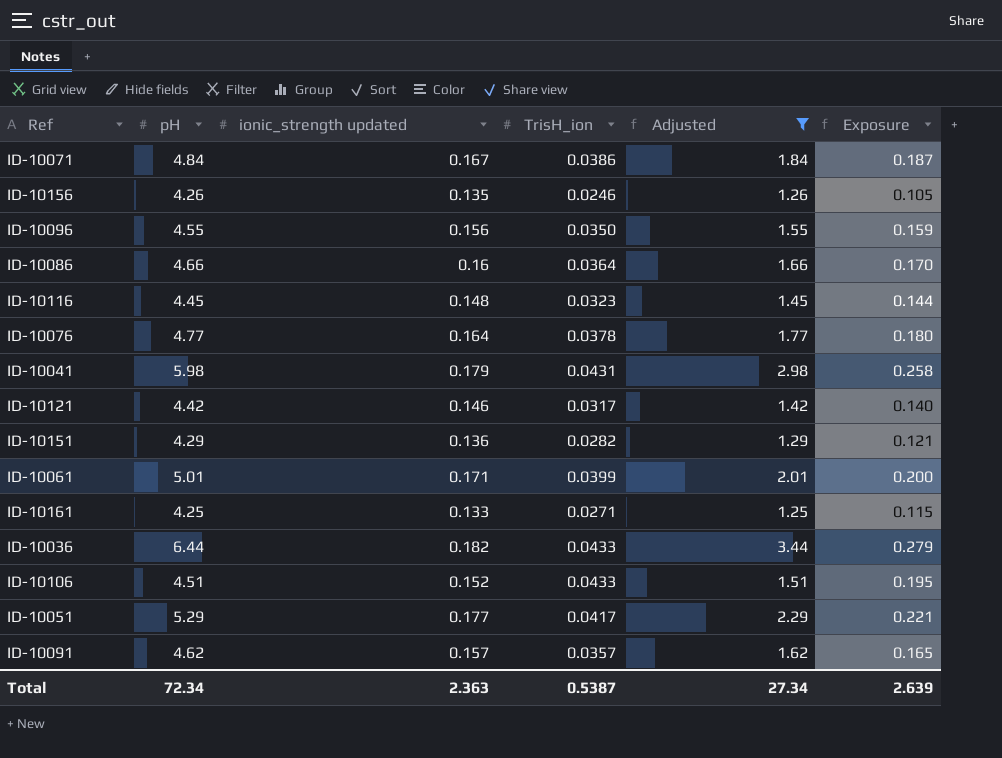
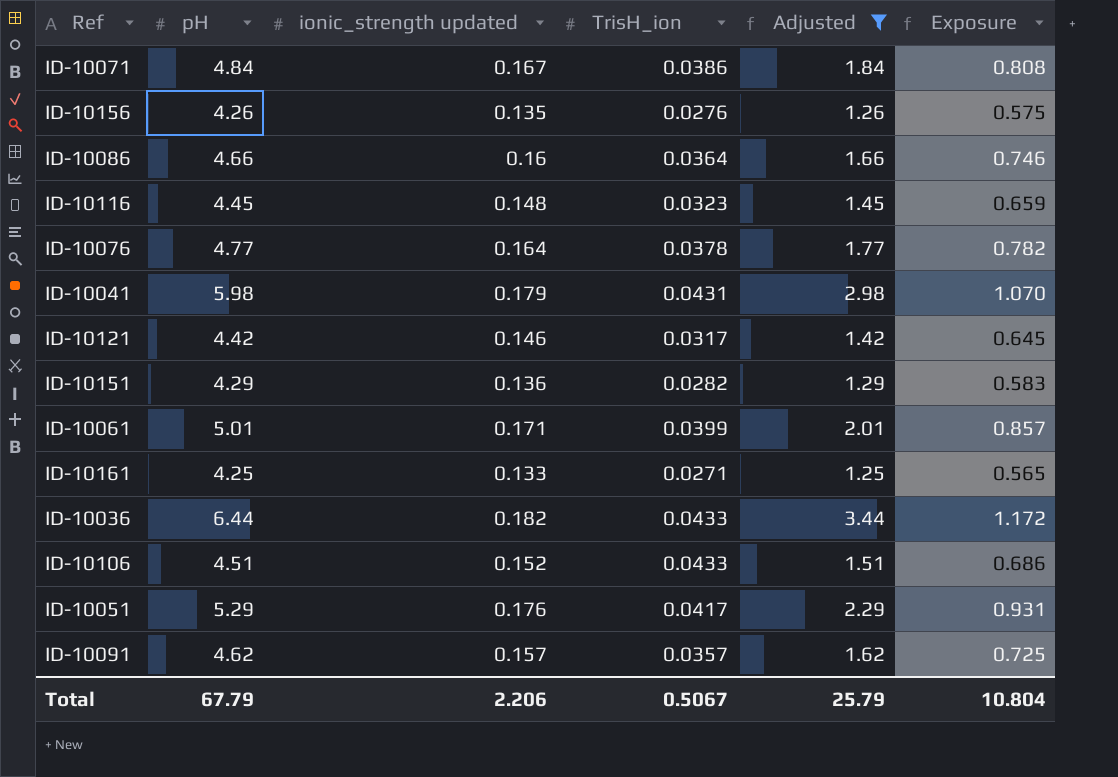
column Exposure | formula: [pH] * [TrisH_ion] -> [pH] * [ionic_strength updated]
row ID-10096: 4.55 | 0.156 | 0.0350 | 1.55 | 0.159 -> none
ID-10156 | TrisH_ion: 0.0246 -> 0.0276
ID-10051 | ionic_strength updated: 0.177 -> 0.176
Total | pH: 72.34 -> 67.79
Total | ionic_strength updated: 2.363 -> 2.206
Total | TrisH_ion: 0.5387 -> 0.5067
Total | Adjusted: 27.34 -> 25.79
Total | Exposure: 2.639 -> 10.804

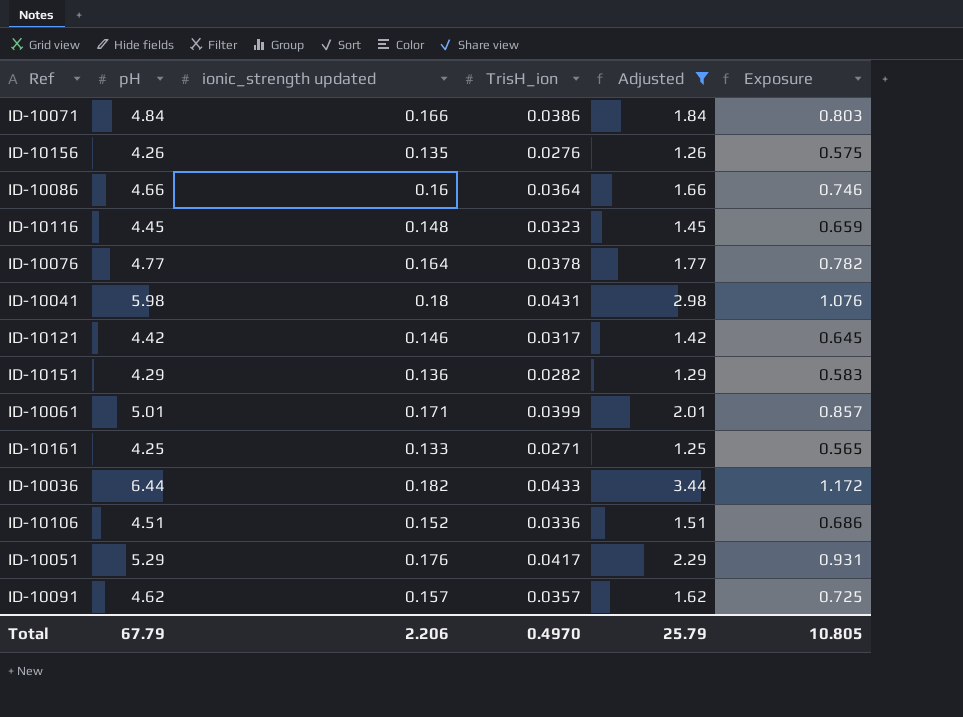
ID-10071 | ionic_strength updated: 0.167 -> 0.166
ID-10071 | Exposure: 0.808 -> 0.803
ID-10041 | ionic_strength updated: 0.179 -> 0.18
ID-10041 | Exposure: 1.070 -> 1.076
ID-10106 | TrisH_ion: 0.0433 -> 0.0336
Total | TrisH_ion: 0.5067 -> 0.4970
Total | Exposure: 10.804 -> 10.805

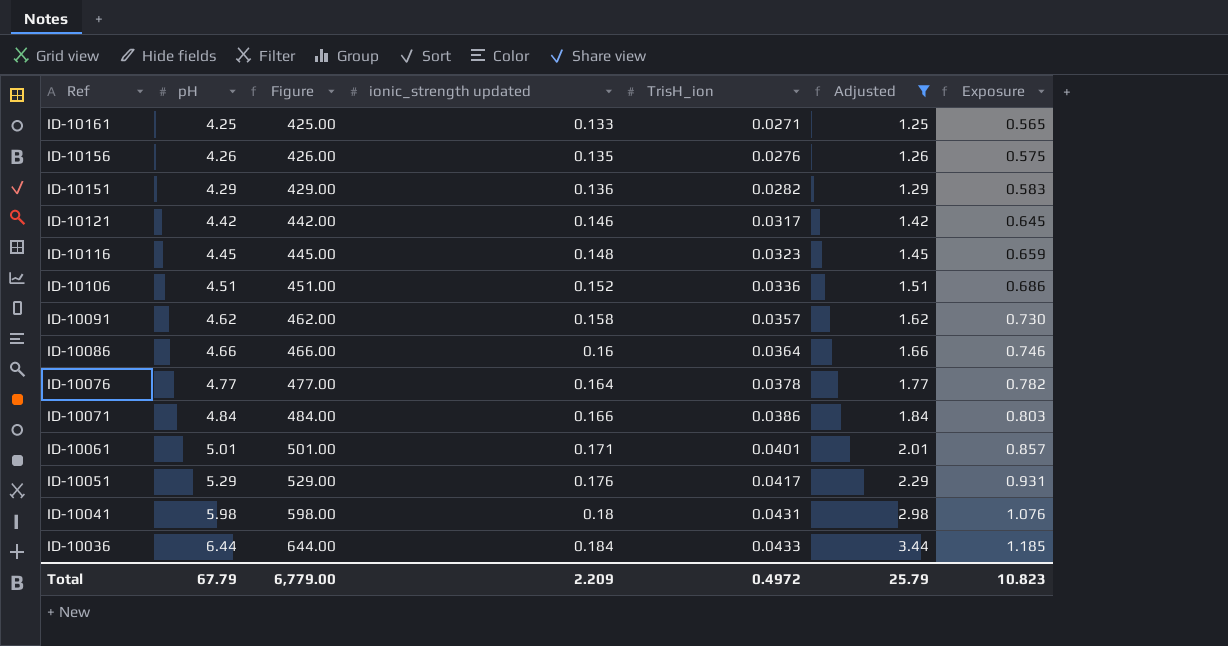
row order: none -> Ref descending
column Figure | formula: none -> [pH] * 100
ID-10091 | ionic_strength updated: 0.157 -> 0.158
ID-10091 | Exposure: 0.725 -> 0.730
ID-10061 | TrisH_ion: 0.0399 -> 0.0401
ID-10036 | ionic_strength updated: 0.182 -> 0.184
ID-10036 | Exposure: 1.172 -> 1.185
Total | ionic_strength updated: 2.206 -> 2.209
Total | TrisH_ion: 0.4970 -> 0.4972
Total | Exposure: 10.805 -> 10.823

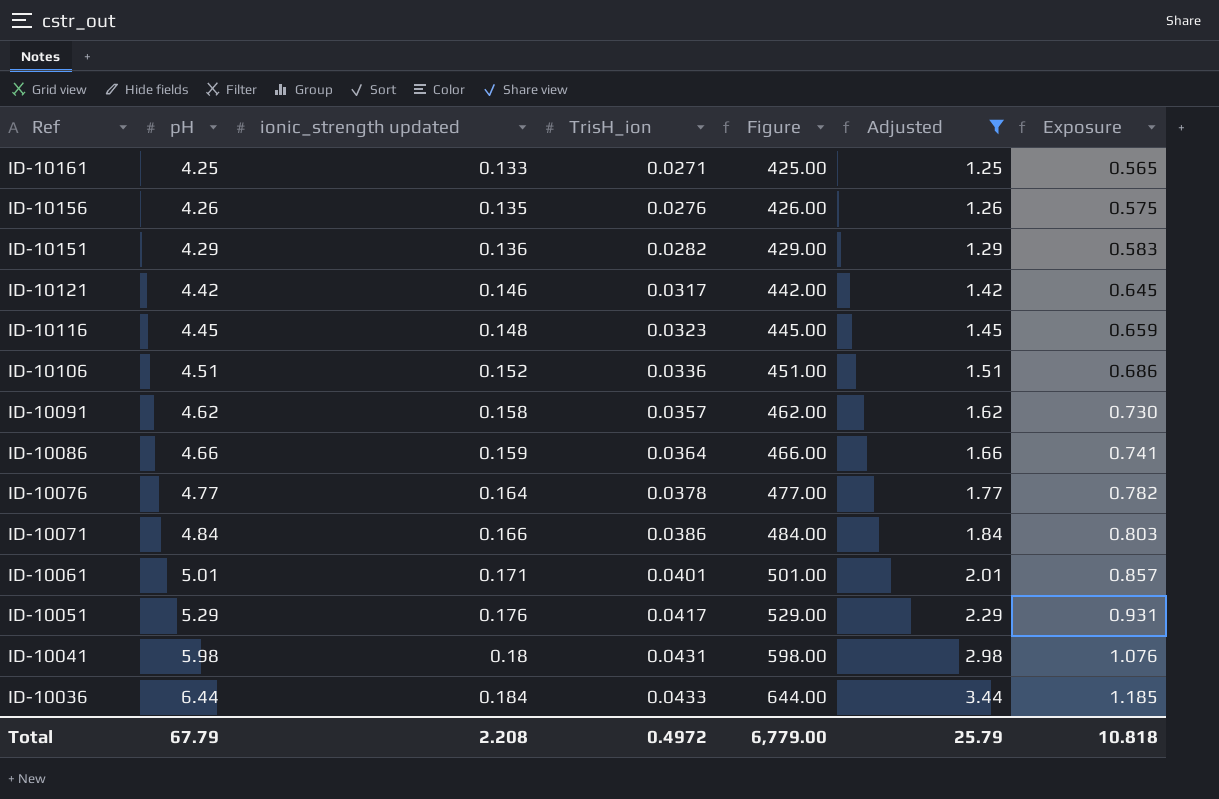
column Figure | position: 3 -> 5
ID-10086 | ionic_strength updated: 0.16 -> 0.159
ID-10086 | Exposure: 0.746 -> 0.741
Total | ionic_strength updated: 2.209 -> 2.208
Total | Exposure: 10.823 -> 10.818

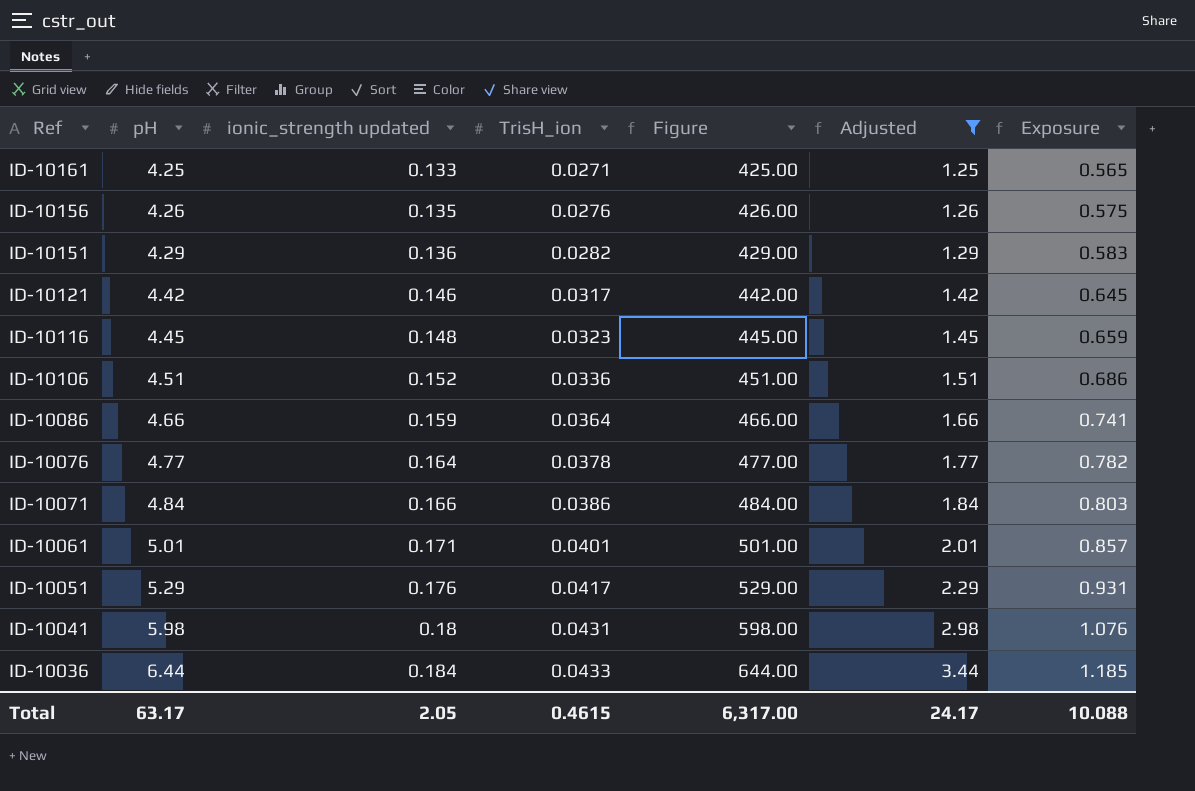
row ID-10091: 4.62 | 0.158 | 0.0357 | 462.00 | 1.62 | 0.730 -> none
Total | pH: 67.79 -> 63.17
Total | ionic_strength updated: 2.208 -> 2.05
Total | TrisH_ion: 0.4972 -> 0.4615
Total | Figure: 6,779.00 -> 6,317.00
Total | Adjusted: 25.79 -> 24.17
Total | Exposure: 10.818 -> 10.088

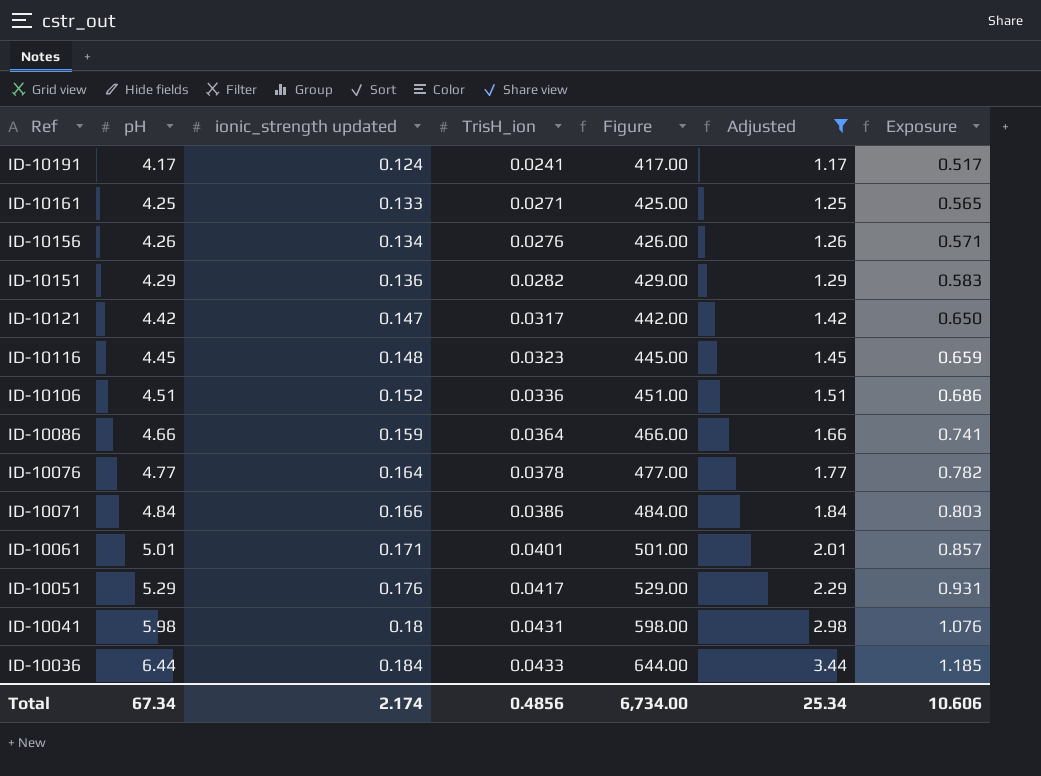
row ID-10191: none -> 4.17 | 0.124 | 0.0241 | 417.00 | 1.17 | 0.517
ID-10156 | ionic_strength updated: 0.135 -> 0.134
ID-10156 | Exposure: 0.575 -> 0.571
ID-10121 | ionic_strength updated: 0.146 -> 0.147
ID-10121 | Exposure: 0.645 -> 0.650
Total | pH: 63.17 -> 67.34
Total | ionic_strength updated: 2.05 -> 2.174
Total | TrisH_ion: 0.4615 -> 0.4856
Total | Figure: 6,317.00 -> 6,734.00
Total | Adjusted: 24.17 -> 25.34
Total | Exposure: 10.088 -> 10.606

